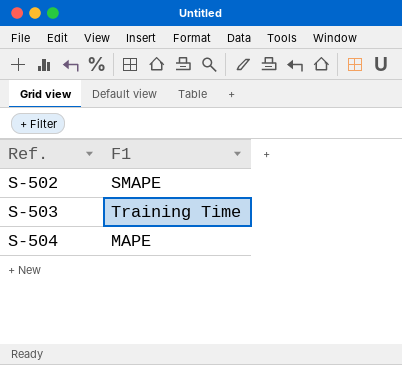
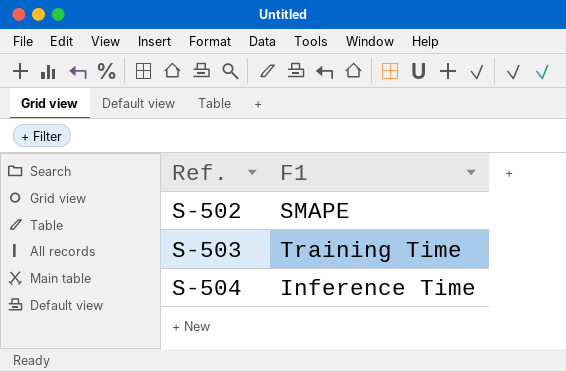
S-504 | F1: MAPE -> Inference Time

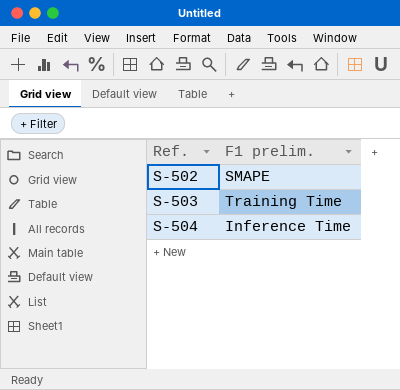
column name: F1 -> F1 prelim.

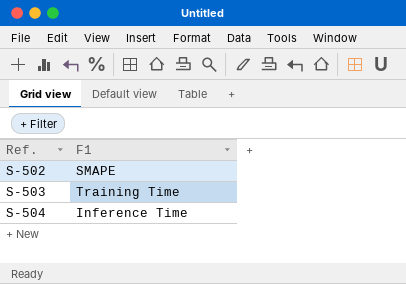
column name: F1 prelim. -> F1

